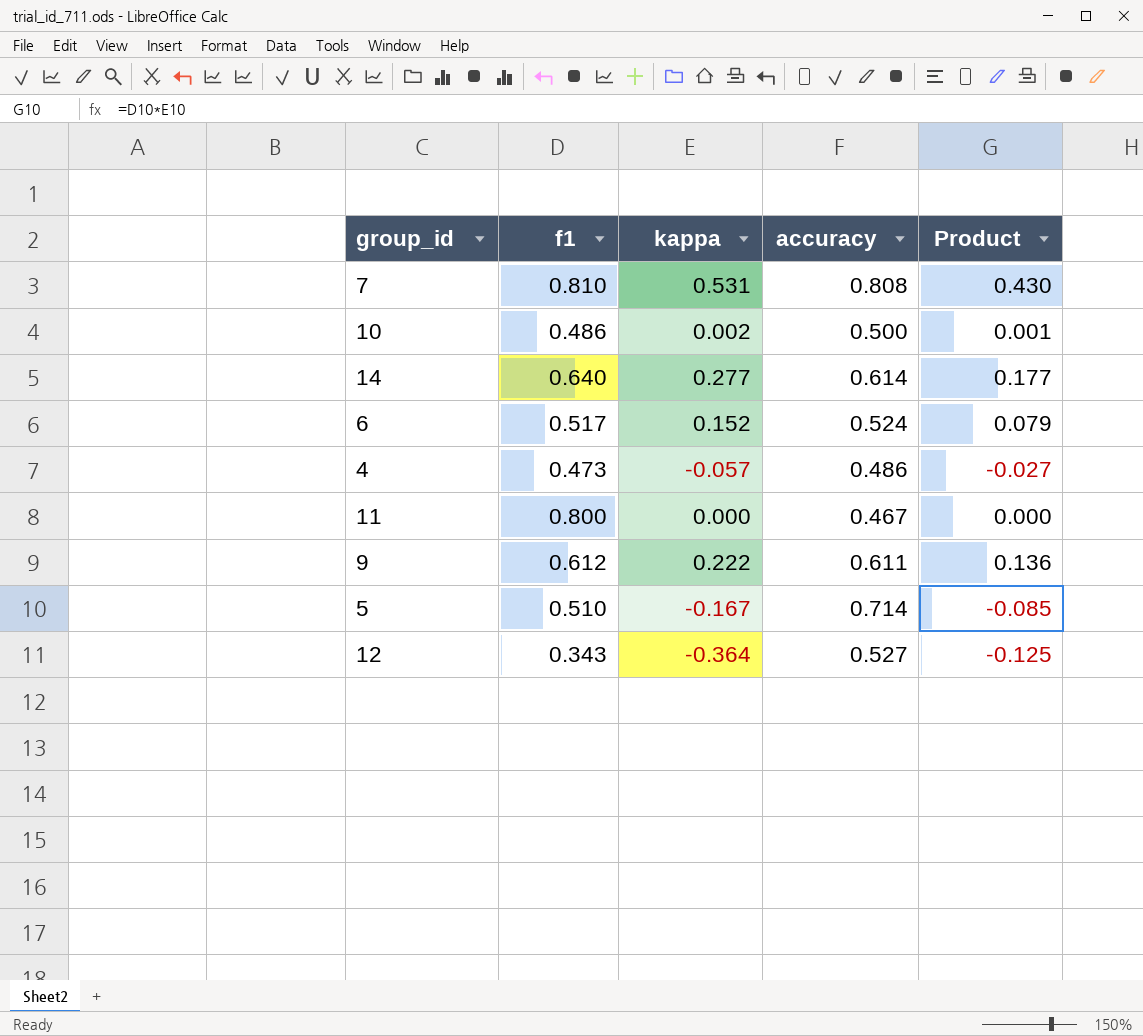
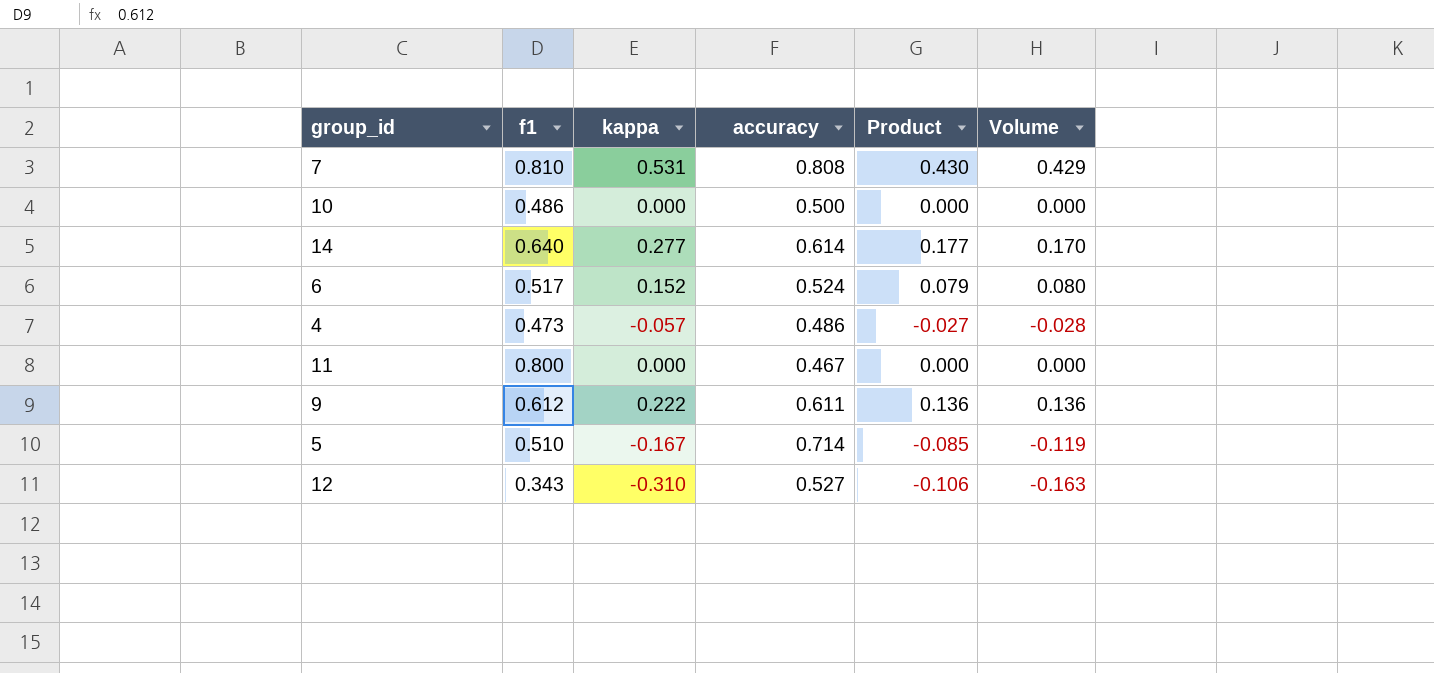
column Volume | formula: none -> [kappa] * [accuracy]
10 | kappa: 0.002 -> 0.000
10 | Product: 0.001 -> 0.000
12 | kappa: -0.364 -> -0.310
12 | Product: -0.125 -> -0.106

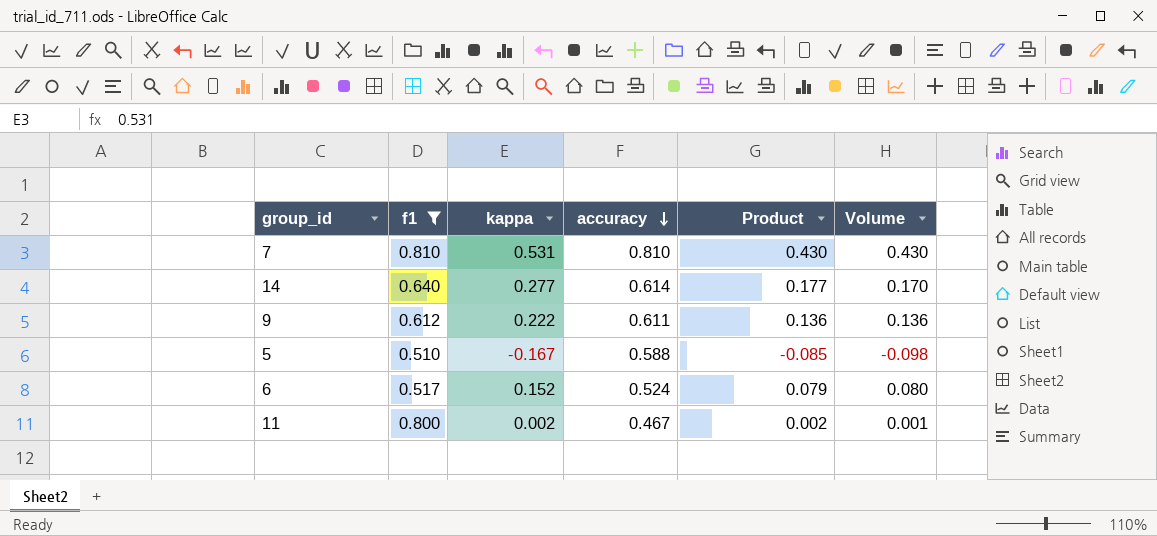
filter: none -> f1 >= 0.510
row order: none -> accuracy descending
7 | accuracy: 0.808 -> 0.810
7 | Volume: 0.429 -> 0.430
5 | accuracy: 0.714 -> 0.588
5 | Volume: -0.119 -> -0.098
11 | kappa: 0.000 -> 0.002
11 | Product: 0.000 -> 0.002
11 | Volume: 0.000 -> 0.001

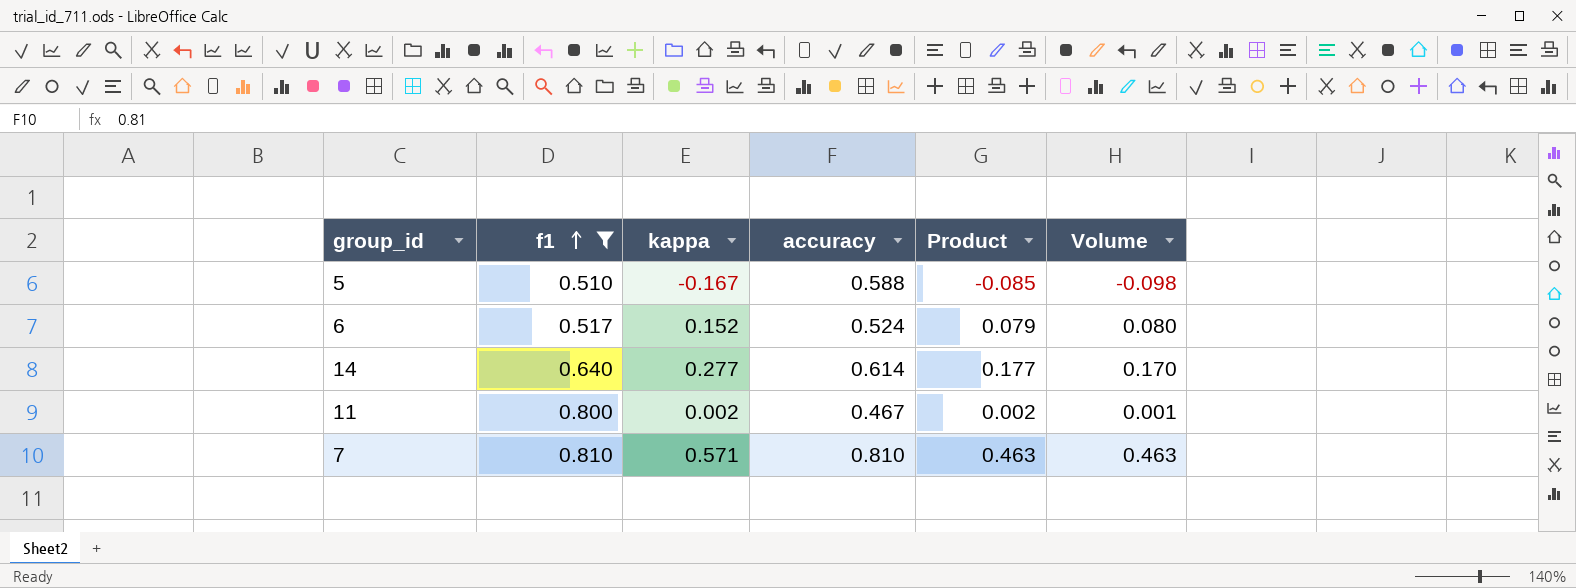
row order: accuracy descending -> f1 ascending
row 9: 0.612 | 0.222 | 0.611 | 0.136 | 0.136 -> none
7 | kappa: 0.531 -> 0.571
7 | Product: 0.430 -> 0.463
7 | Volume: 0.430 -> 0.463

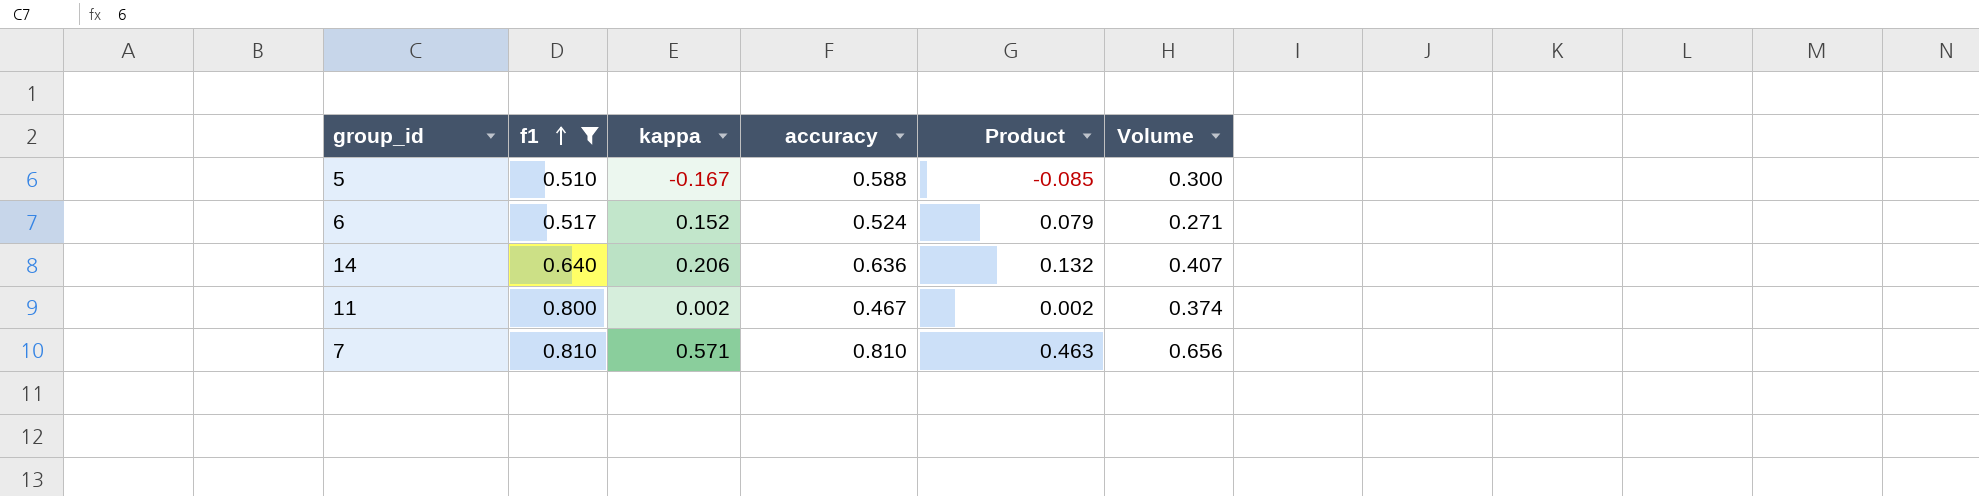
column Volume | formula: [kappa] * [accuracy] -> [f1] * [accuracy]
14 | kappa: 0.277 -> 0.206
14 | accuracy: 0.614 -> 0.636
14 | Product: 0.177 -> 0.132

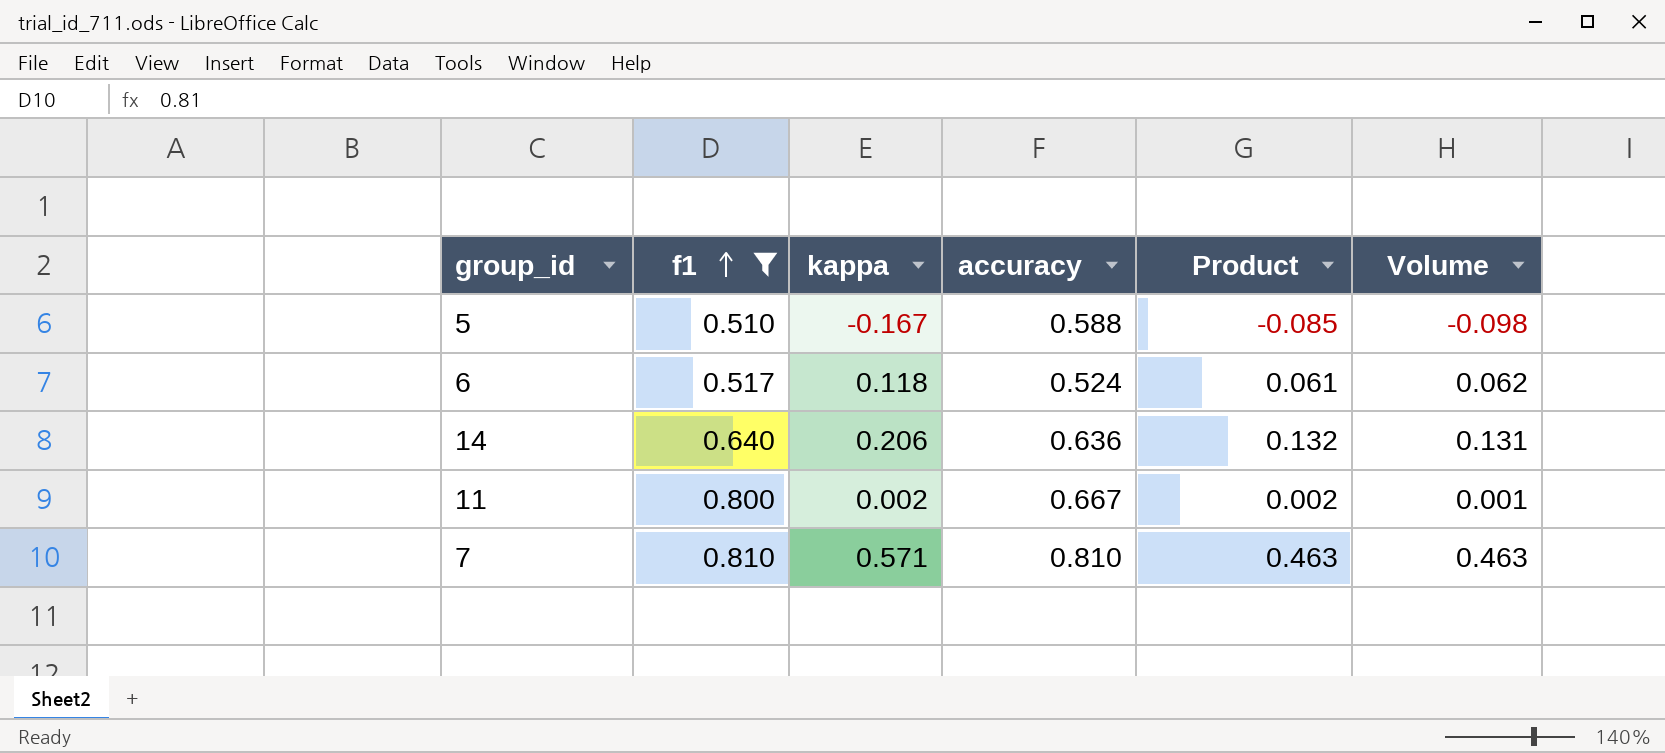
column Volume | formula: [f1] * [accuracy] -> [kappa] * [accuracy]
6 | kappa: 0.152 -> 0.118
6 | Product: 0.079 -> 0.061
11 | accuracy: 0.467 -> 0.667

